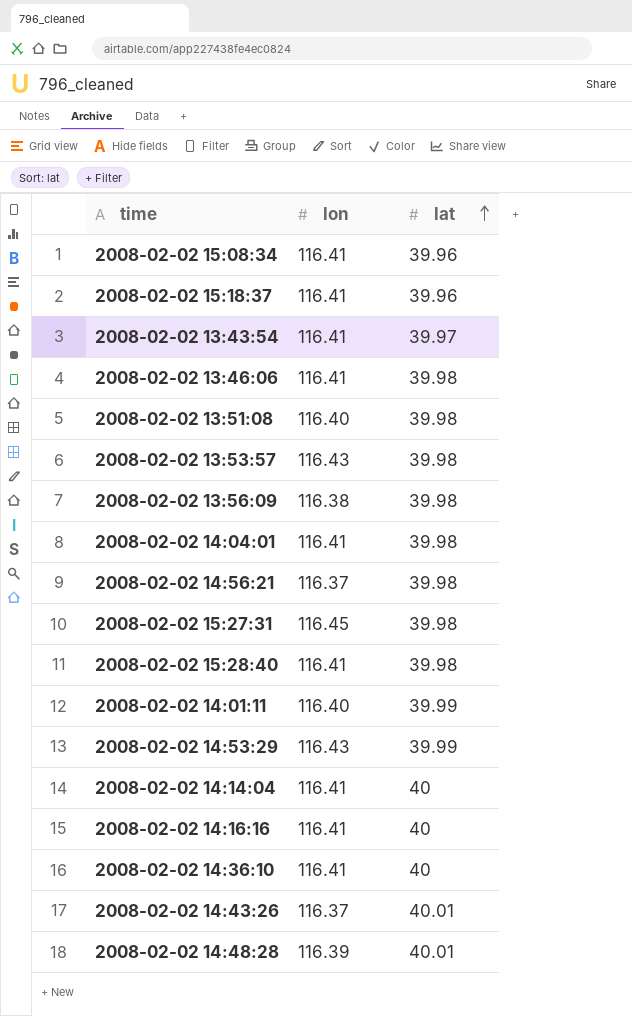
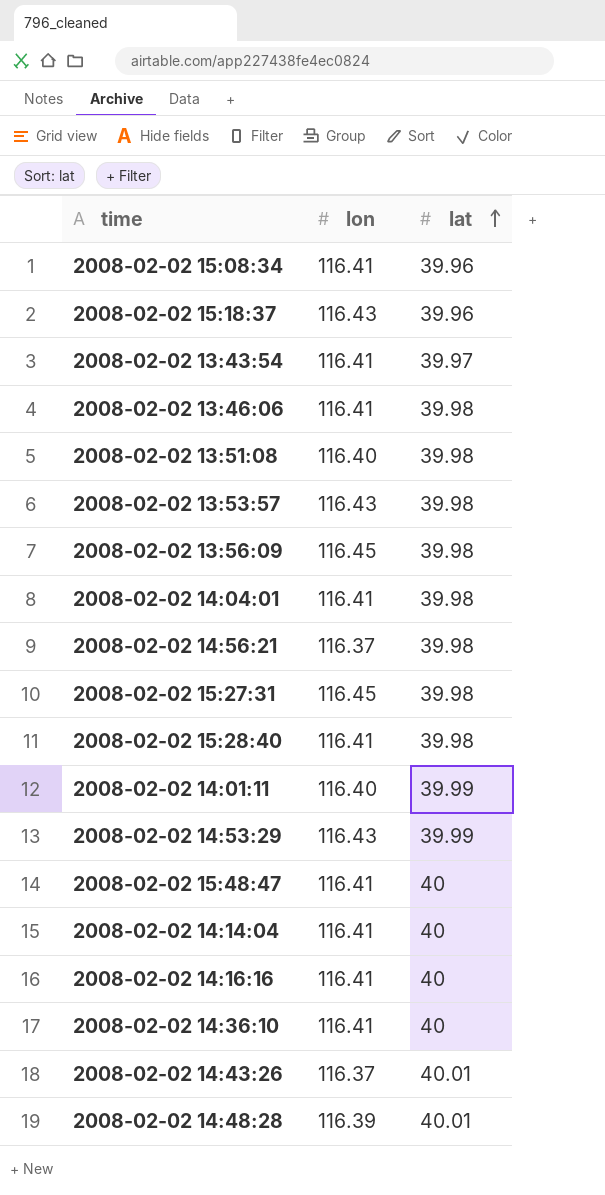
2008-02-02 15:18:37 | lon: 116.41 -> 116.43
2008-02-02 13:56:09 | lon: 116.38 -> 116.45
row 2008-02-02 15:48:47: none -> 116.41 | 40

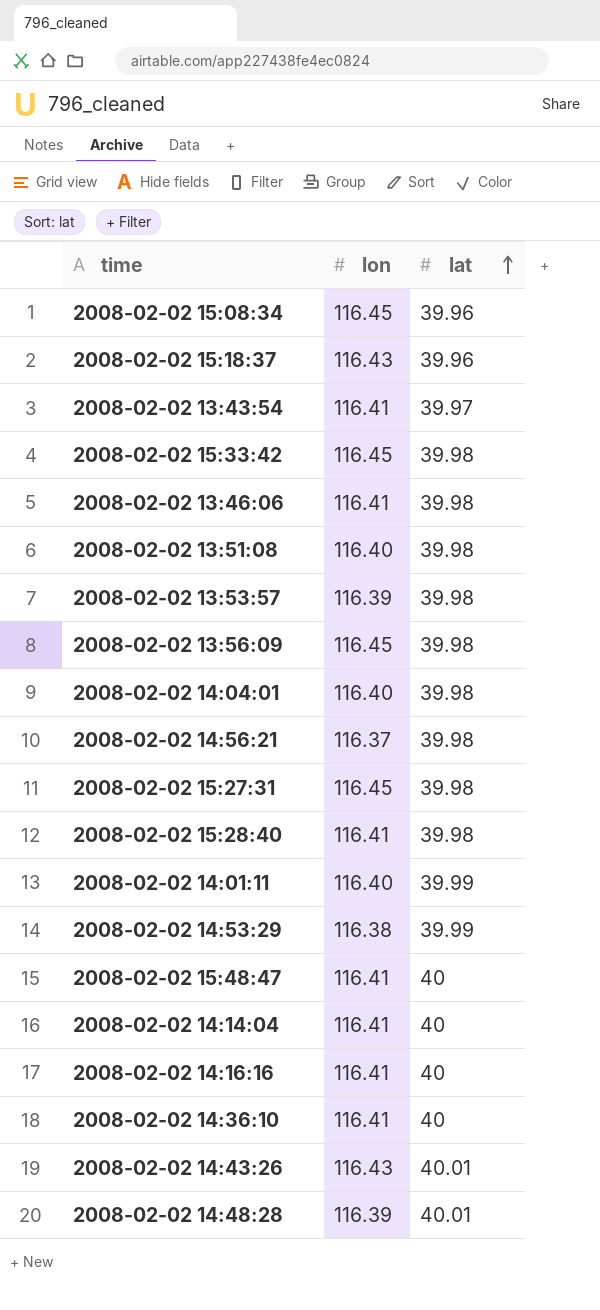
2008-02-02 15:08:34 | lon: 116.41 -> 116.45
row 2008-02-02 15:33:42: none -> 116.45 | 39.98
2008-02-02 13:53:57 | lon: 116.43 -> 116.39
2008-02-02 14:04:01 | lon: 116.41 -> 116.40
2008-02-02 14:53:29 | lon: 116.43 -> 116.38
2008-02-02 14:43:26 | lon: 116.37 -> 116.43

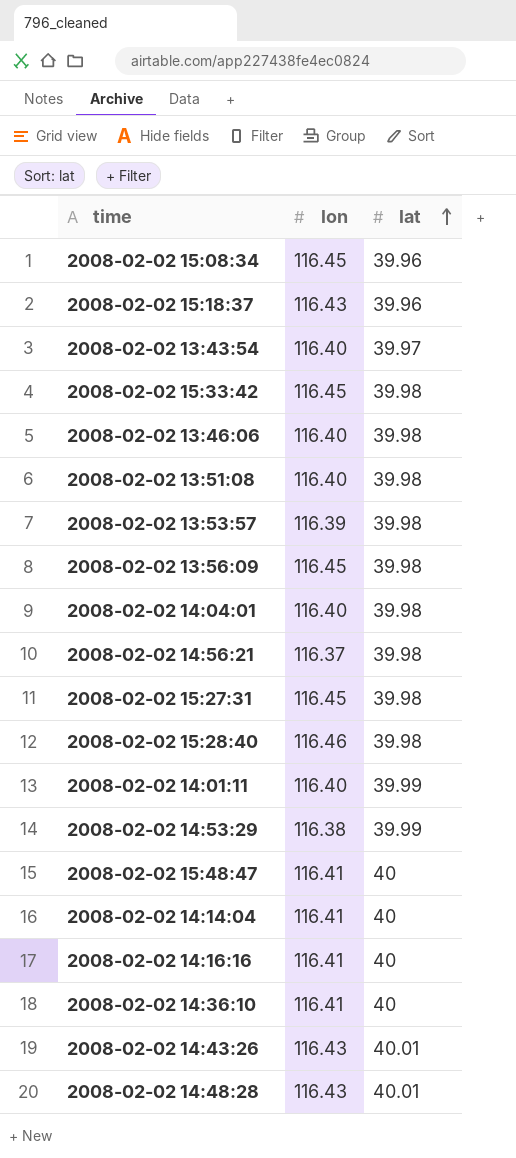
2008-02-02 13:43:54 | lon: 116.41 -> 116.40
2008-02-02 13:46:06 | lon: 116.41 -> 116.40
2008-02-02 15:28:40 | lon: 116.41 -> 116.46
2008-02-02 14:48:28 | lon: 116.39 -> 116.43

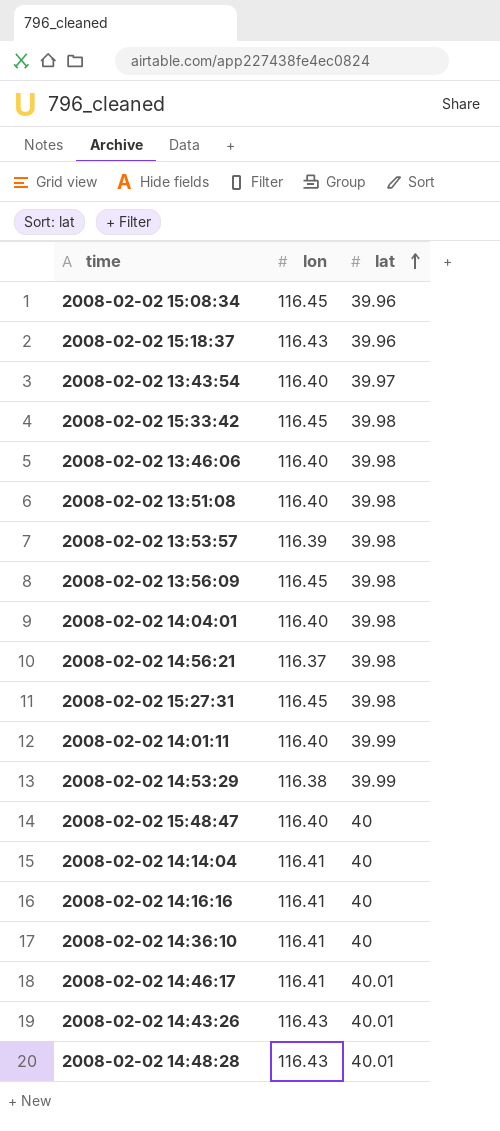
row 2008-02-02 15:28:40: 116.46 | 39.98 -> none
2008-02-02 15:48:47 | lon: 116.41 -> 116.40
row 2008-02-02 14:46:17: none -> 116.41 | 40.01

